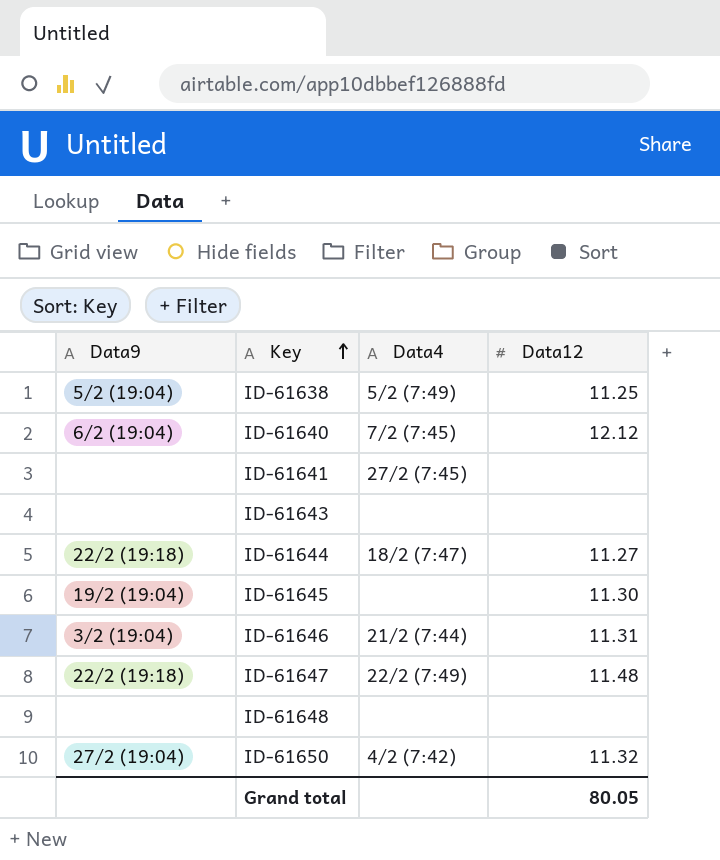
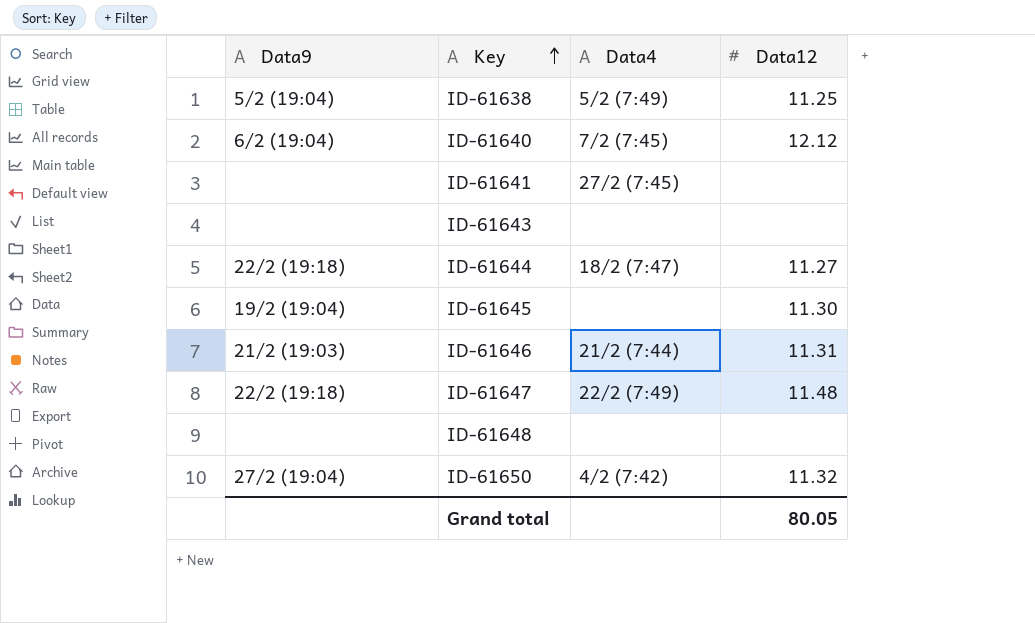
ID-61646 | Data9: 3/2 (19:04) -> 21/2 (19:03)

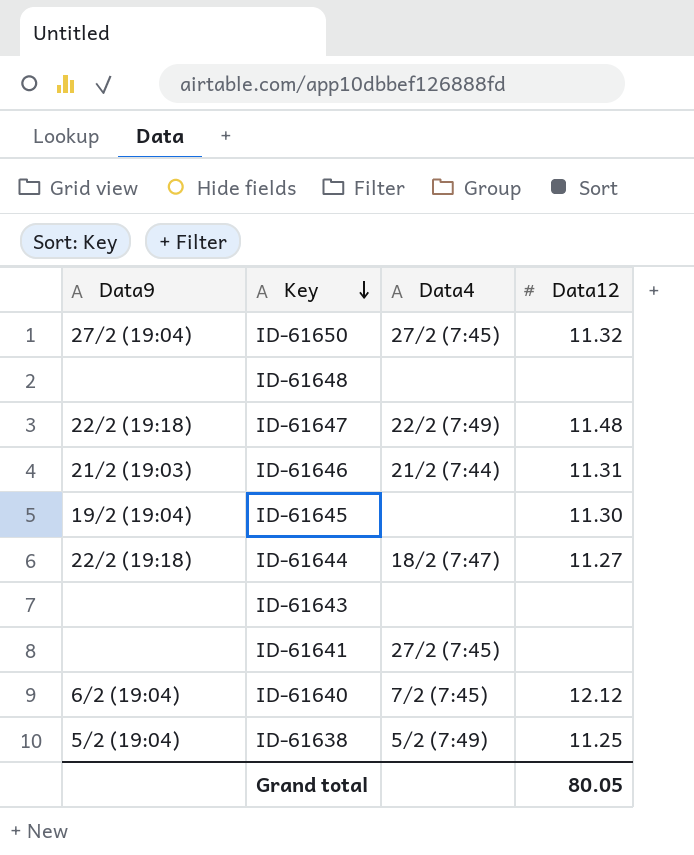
row order: Key ascending -> Key descending
ID-61650 | Data4: 4/2 (7:42) -> 27/2 (7:45)

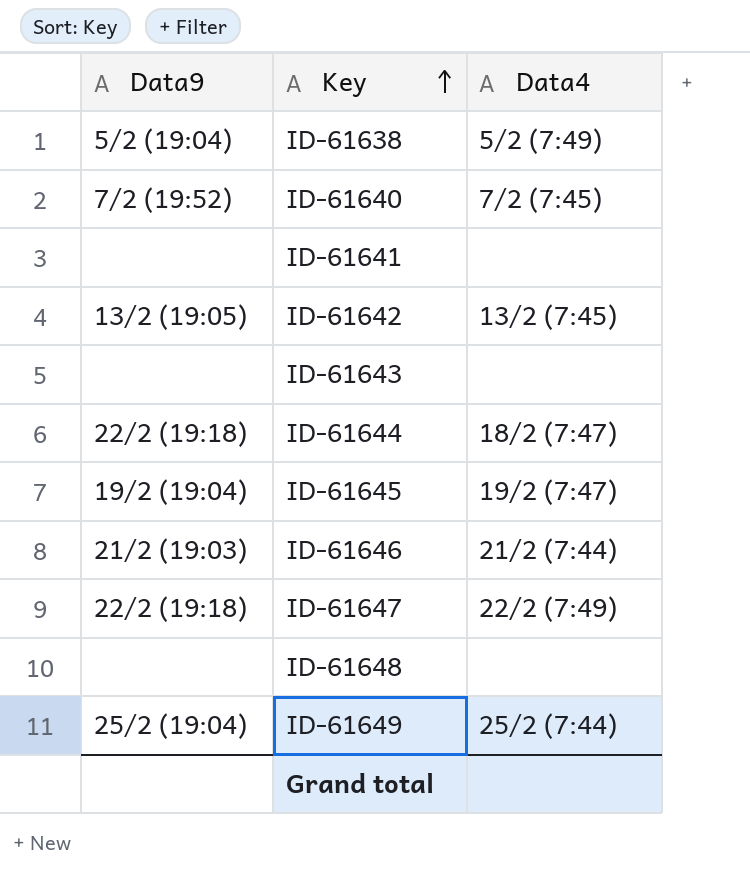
row order: Key descending -> Key ascending
column Data12 | position: 4 -> none
row ID-61650: 27/2 (19:04) | 27/2 (7:45) | 11.32 -> none
ID-61640 | Data9: 6/2 (19:04) -> 7/2 (19:52)
ID-61641 | Data4: 27/2 (7:45) -> none
row ID-61642: none -> 13/2 (19:05) | 13/2 (7:45)
ID-61645 | Data4: none -> 19/2 (7:47)
row ID-61649: none -> 25/2 (19:04) | 25/2 (7:44)

